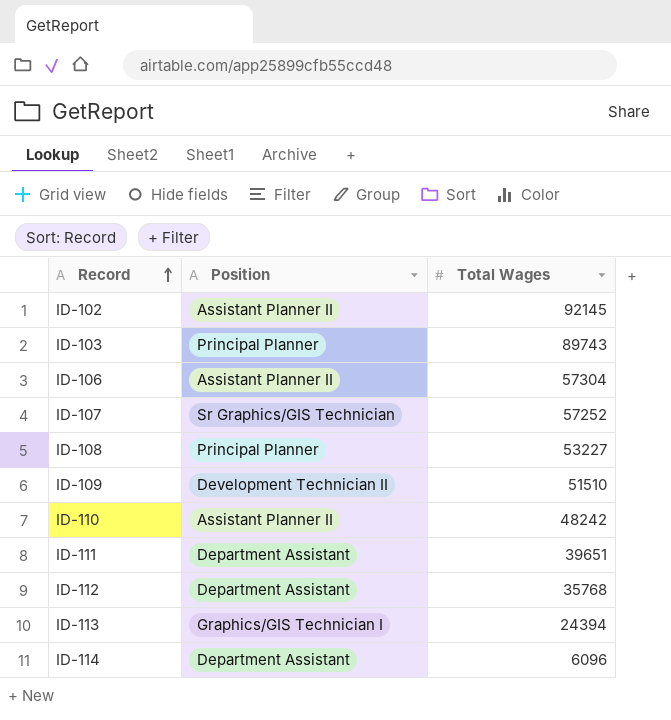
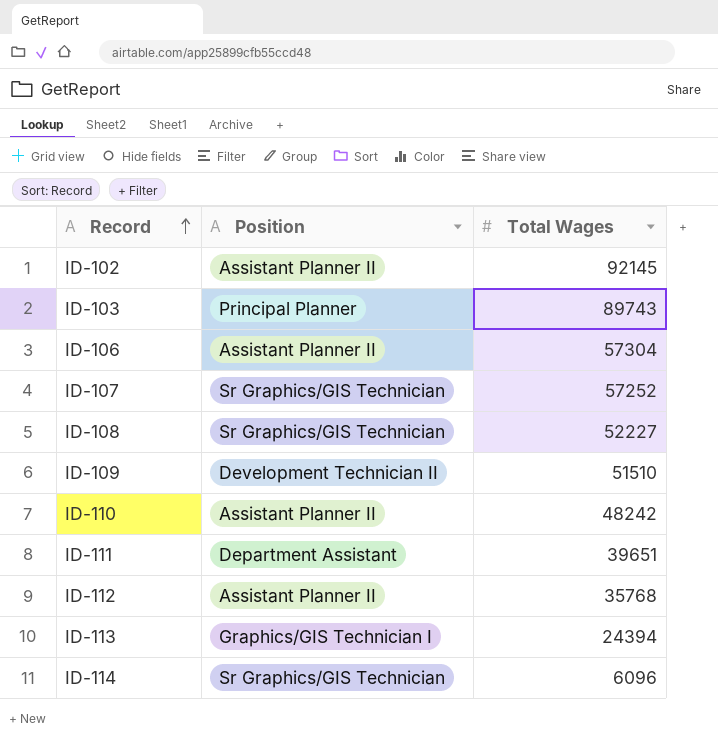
ID-108 | Position: Principal Planner -> Sr Graphics/GIS Technician
ID-108 | Total Wages: 53227 -> 52227
ID-112 | Position: Department Assistant -> Assistant Planner II
ID-114 | Position: Department Assistant -> Sr Graphics/GIS Technician

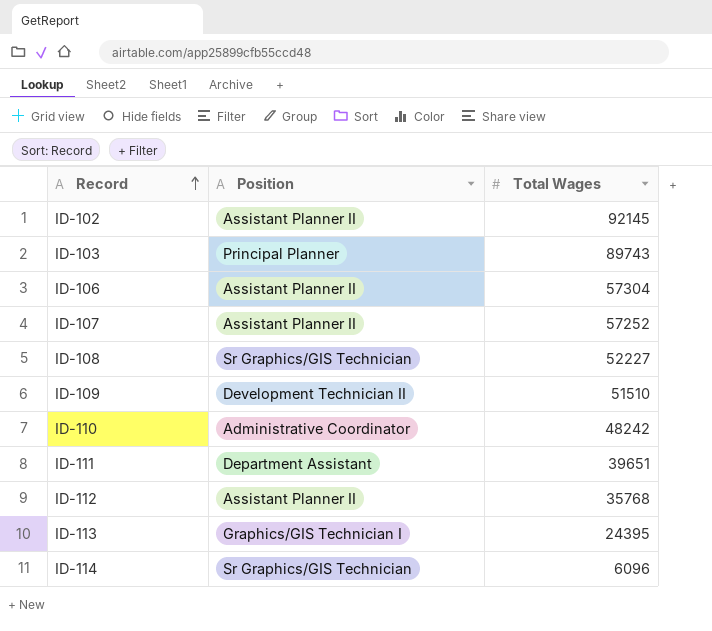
ID-107 | Position: Sr Graphics/GIS Technician -> Assistant Planner II
ID-110 | Position: Assistant Planner II -> Administrative Coordinator
ID-113 | Total Wages: 24394 -> 24395

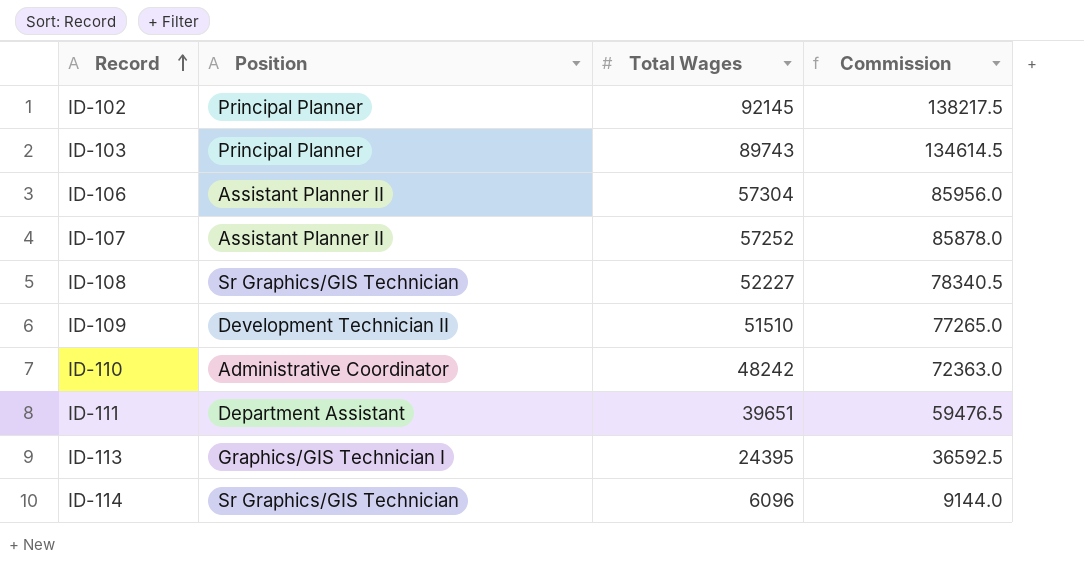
column Commission | formula: none -> [Total Wages] * 1.5
row ID-112: Assistant Planner II | 35768 -> none
ID-102 | Position: Assistant Planner II -> Principal Planner

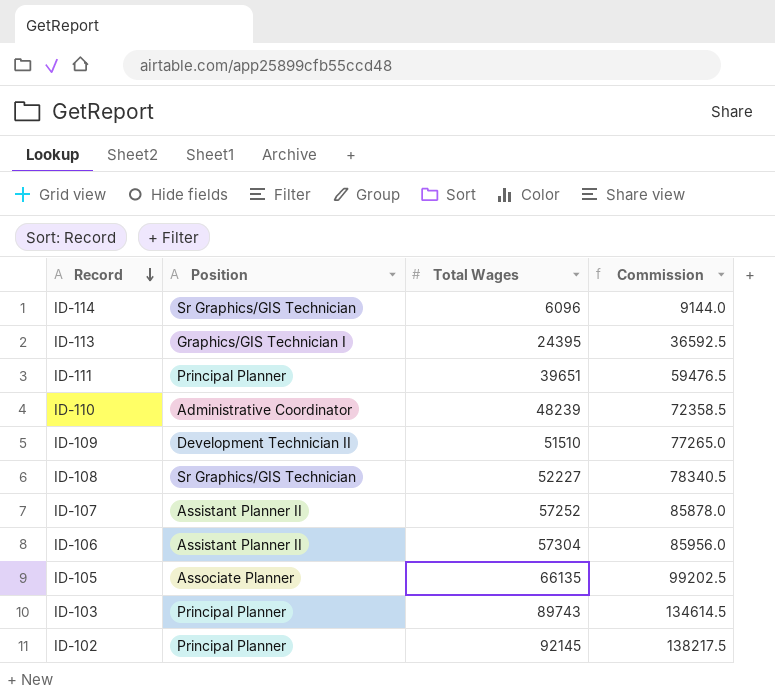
row order: Record ascending -> Record descending
ID-111 | Position: Department Assistant -> Principal Planner
ID-110 | Total Wages: 48242 -> 48239
ID-110 | Commission: 72363.0 -> 72358.5
row ID-105: none -> Associate Planner | 66135 | 99202.5

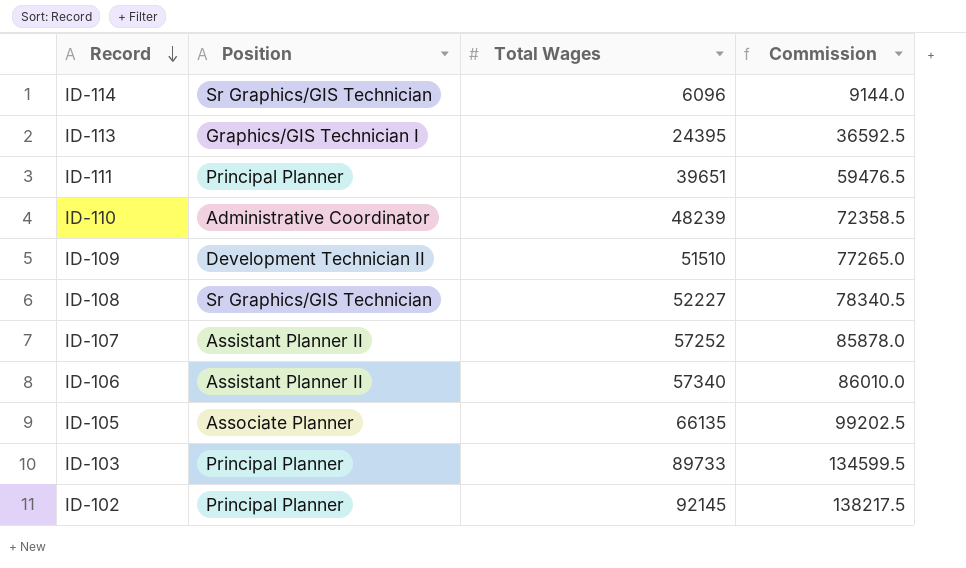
ID-106 | Total Wages: 57304 -> 57340
ID-106 | Commission: 85956.0 -> 86010.0
ID-103 | Total Wages: 89743 -> 89733
ID-103 | Commission: 134614.5 -> 134599.5

